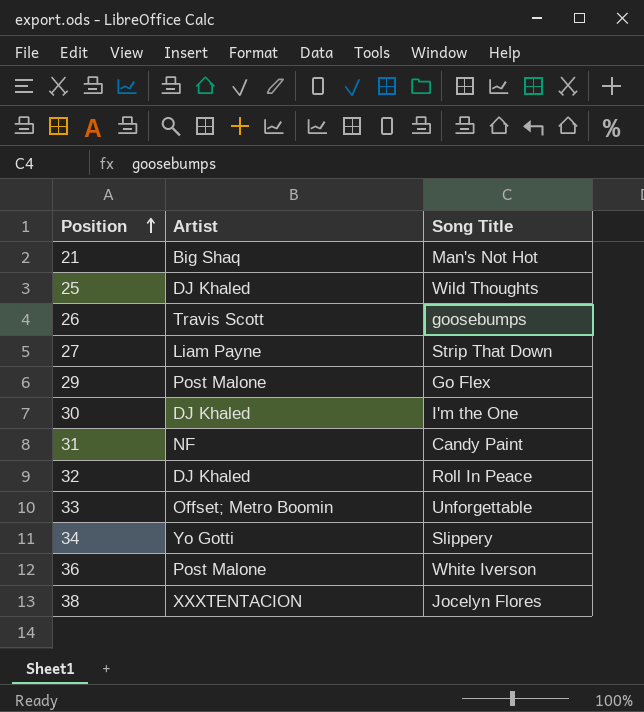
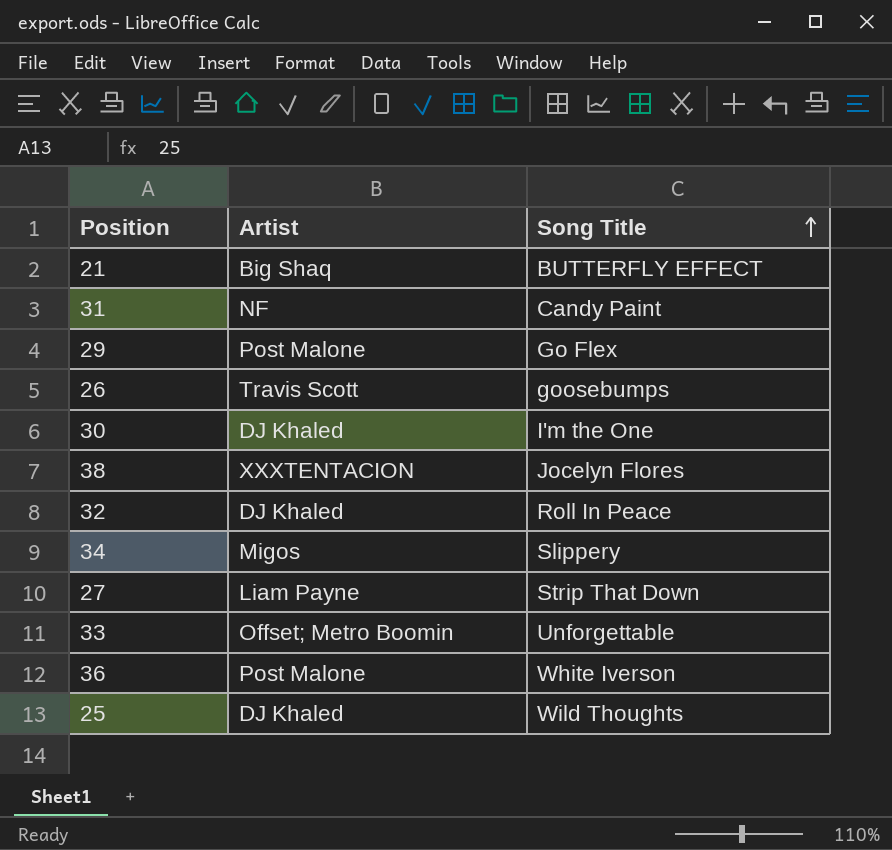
row order: Position ascending -> Song Title ascending
21 | Song Title: Man's Not Hot -> BUTTERFLY EFFECT
34 | Artist: Yo Gotti -> Migos

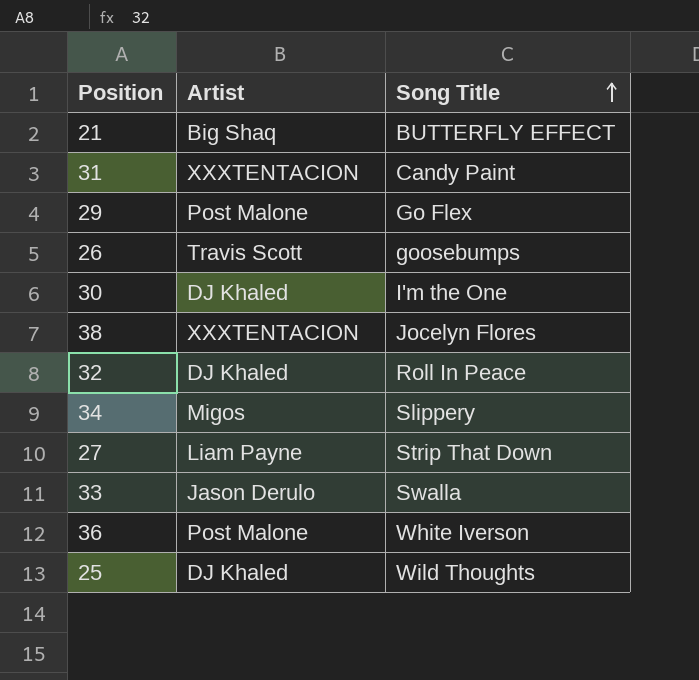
31 | Artist: NF -> XXXTENTACION
33 | Artist: Offset; Metro Boomin -> Jason Derulo
33 | Song Title: Unforgettable -> Swalla

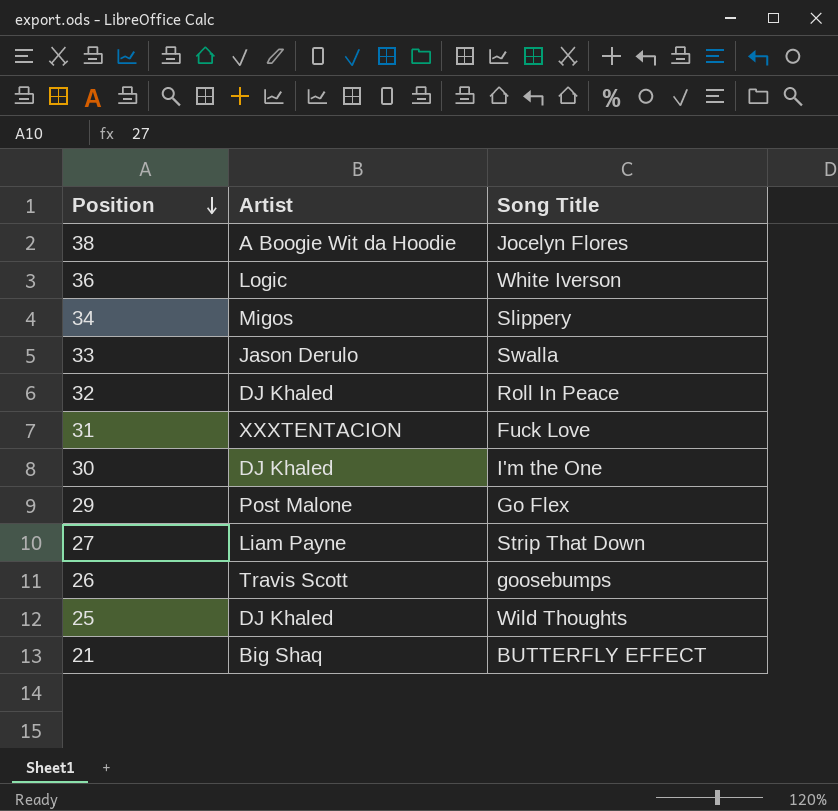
row order: Song Title ascending -> Position descending
38 | Artist: XXXTENTACION -> A Boogie Wit da Hoodie
36 | Artist: Post Malone -> Logic
31 | Song Title: Candy Paint -> Fuck Love

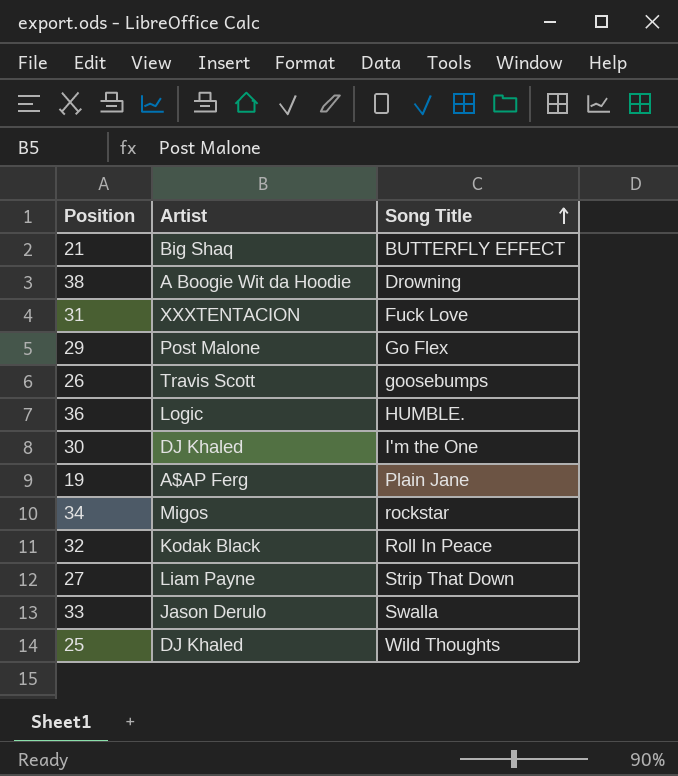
row order: Position descending -> Song Title ascending
38 | Song Title: Jocelyn Flores -> Drowning
36 | Song Title: White Iverson -> HUMBLE.
row 19: none -> A$AP Ferg | Plain Jane
34 | Song Title: Slippery -> rockstar
32 | Artist: DJ Khaled -> Kodak Black

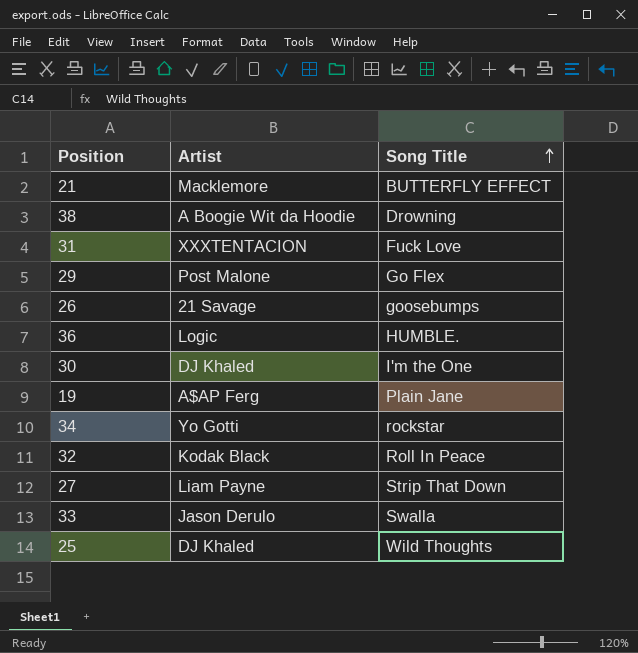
21 | Artist: Big Shaq -> Macklemore
26 | Artist: Travis Scott -> 21 Savage
34 | Artist: Migos -> Yo Gotti

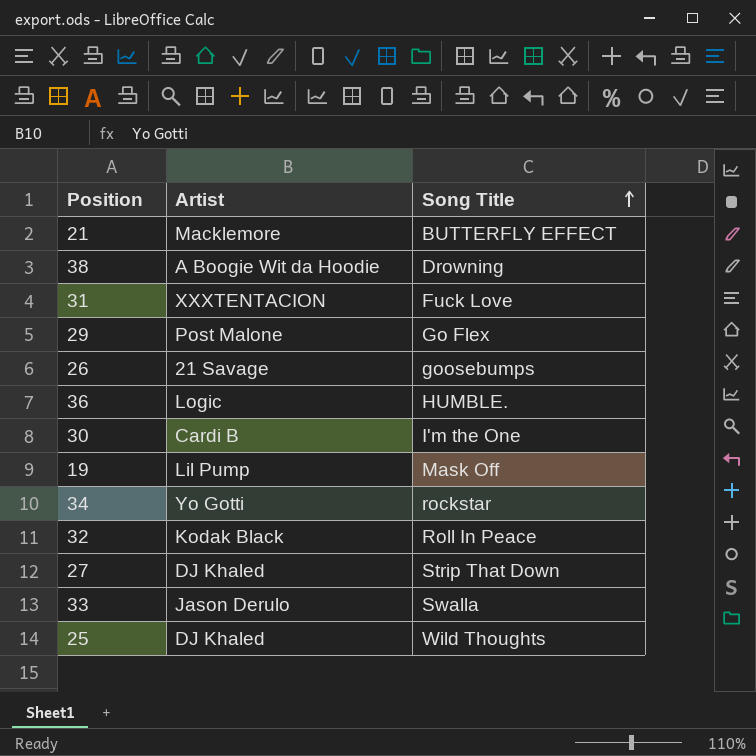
30 | Artist: DJ Khaled -> Cardi B
19 | Artist: A$AP Ferg -> Lil Pump
19 | Song Title: Plain Jane -> Mask Off
27 | Artist: Liam Payne -> DJ Khaled

